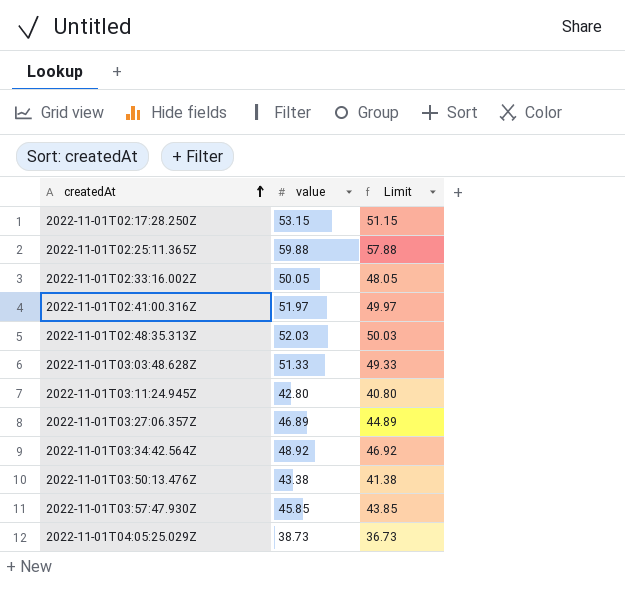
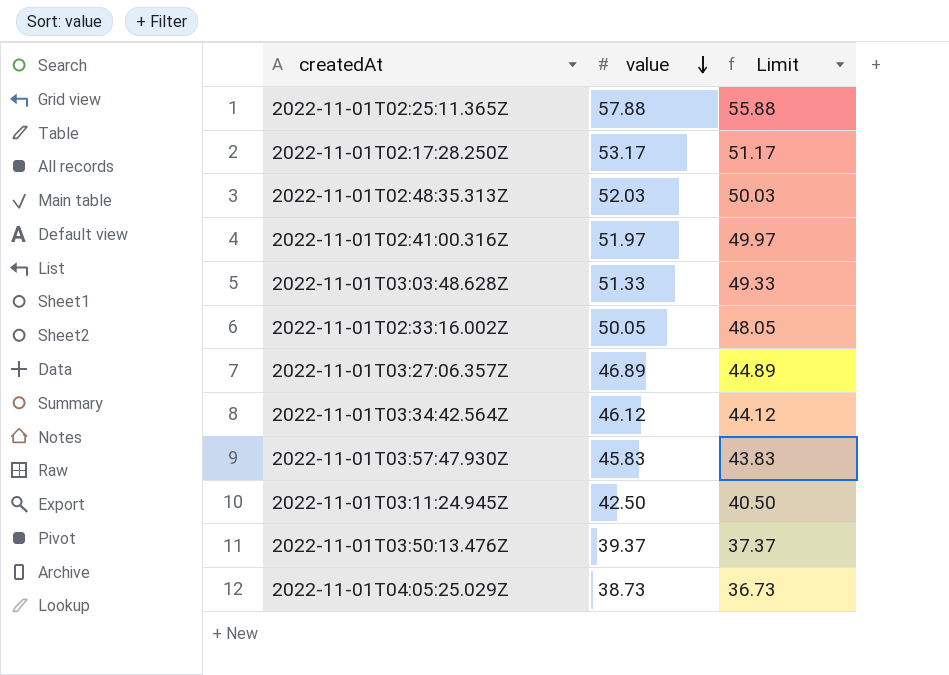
row order: createdAt ascending -> value descending
2022-11-01T02:25:11.365Z | value: 59.88 -> 57.88
2022-11-01T02:25:11.365Z | Limit: 57.88 -> 55.88
2022-11-01T02:17:28.250Z | value: 53.15 -> 53.17
2022-11-01T02:17:28.250Z | Limit: 51.15 -> 51.17
2022-11-01T03:34:42.564Z | value: 48.92 -> 46.12
2022-11-01T03:34:42.564Z | Limit: 46.92 -> 44.12
2022-11-01T03:57:47.930Z | value: 45.85 -> 45.83
2022-11-01T03:57:47.930Z | Limit: 43.85 -> 43.83
2022-11-01T03:11:24.945Z | value: 42.80 -> 42.50
2022-11-01T03:11:24.945Z | Limit: 40.80 -> 40.50
2022-11-01T03:50:13.476Z | value: 43.38 -> 39.37
2022-11-01T03:50:13.476Z | Limit: 41.38 -> 37.37

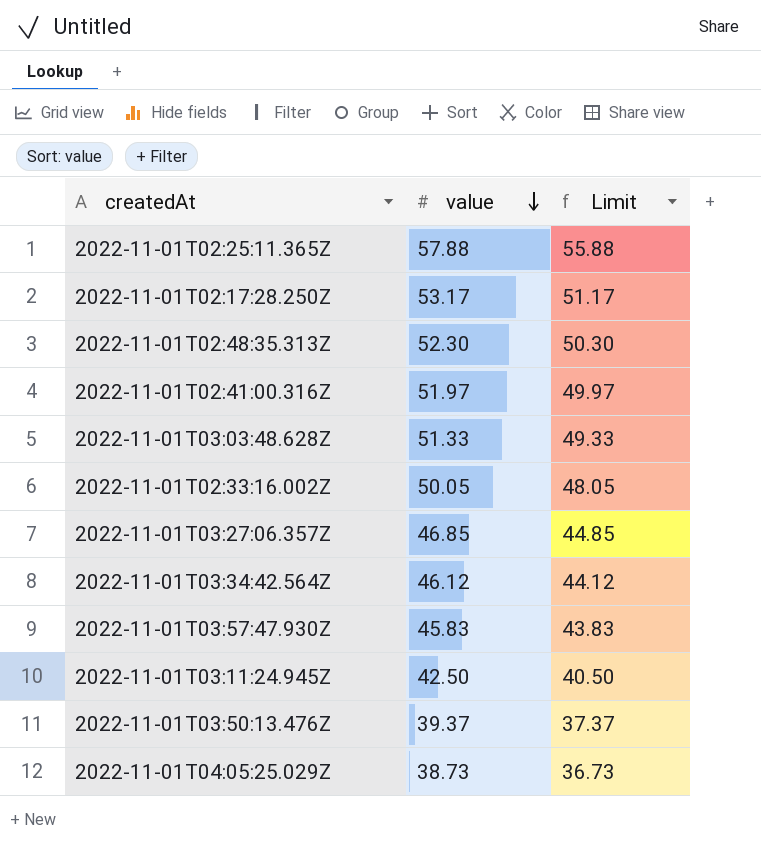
2022-11-01T02:48:35.313Z | value: 52.03 -> 52.30
2022-11-01T02:48:35.313Z | Limit: 50.03 -> 50.30
2022-11-01T03:27:06.357Z | value: 46.89 -> 46.85
2022-11-01T03:27:06.357Z | Limit: 44.89 -> 44.85

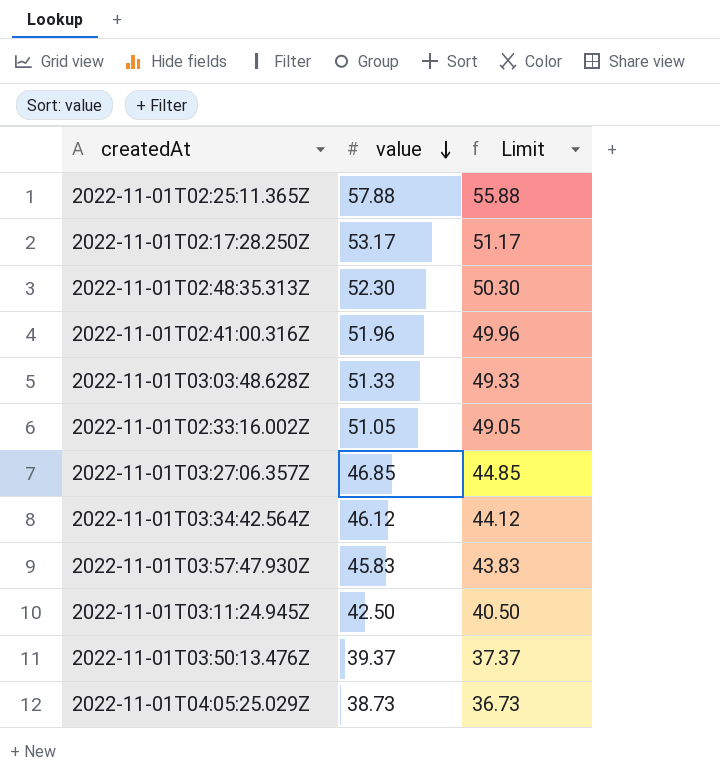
2022-11-01T02:41:00.316Z | value: 51.97 -> 51.96
2022-11-01T02:41:00.316Z | Limit: 49.97 -> 49.96
2022-11-01T02:33:16.002Z | value: 50.05 -> 51.05
2022-11-01T02:33:16.002Z | Limit: 48.05 -> 49.05

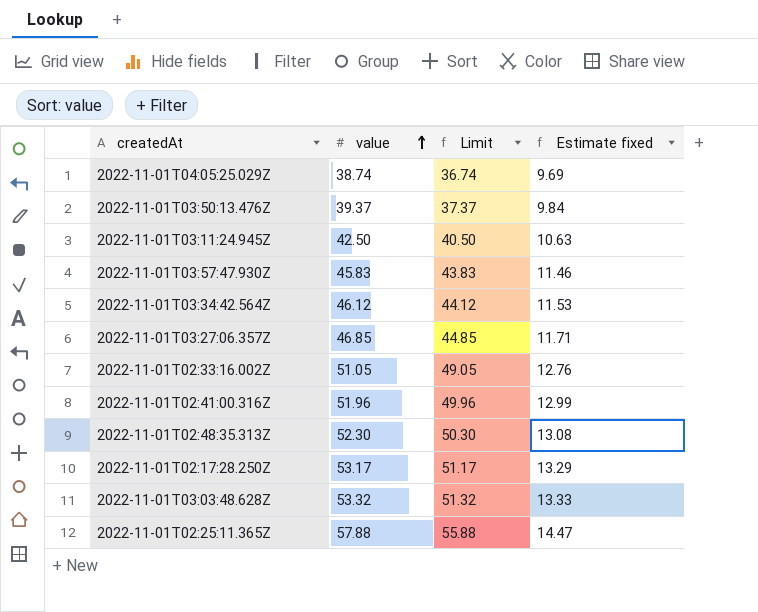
row order: value descending -> value ascending
column Estimate fixed | formula: none -> [value] * 0.25
2022-11-01T04:05:25.029Z | value: 38.73 -> 38.74
2022-11-01T04:05:25.029Z | Limit: 36.73 -> 36.74
2022-11-01T03:03:48.628Z | value: 51.33 -> 53.32
2022-11-01T03:03:48.628Z | Limit: 49.33 -> 51.32

